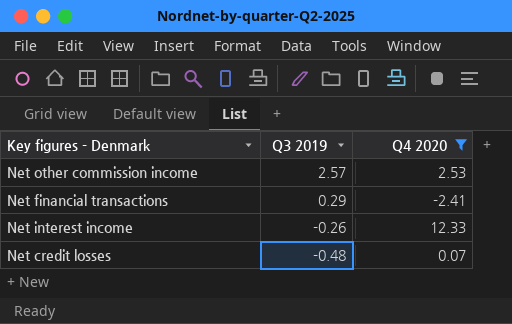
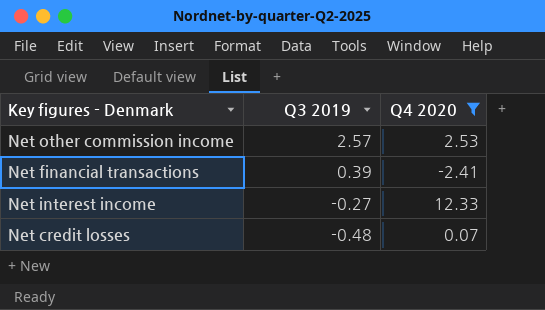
Net financial transactions | Q3 2019: 0.29 -> 0.39
Net interest income | Q3 2019: -0.26 -> -0.27

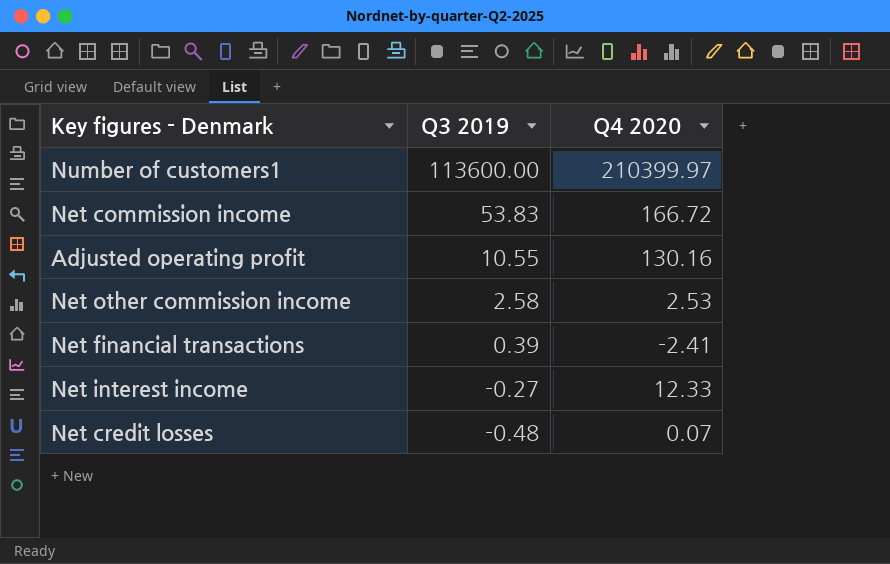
filter: Q4 2020 <= 12.33 -> none
Net other commission income | Q3 2019: 2.57 -> 2.58

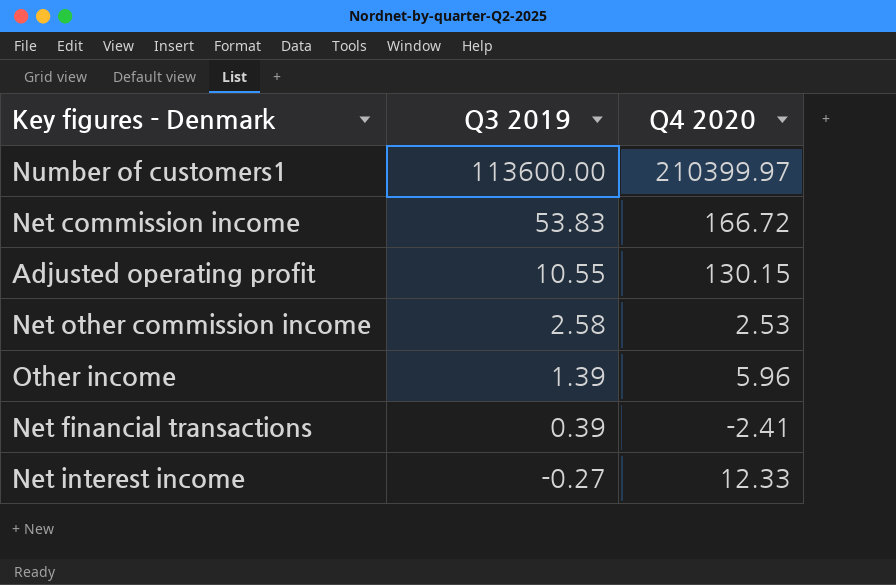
row Net credit losses: -0.48 | 0.07 -> none
Adjusted operating profit | Q4 2020: 130.16 -> 130.15
row Other income: none -> 1.39 | 5.96

